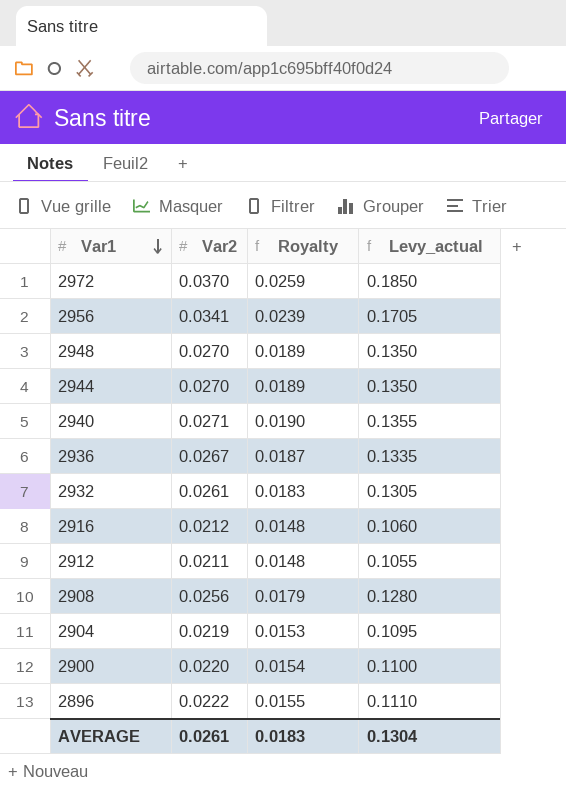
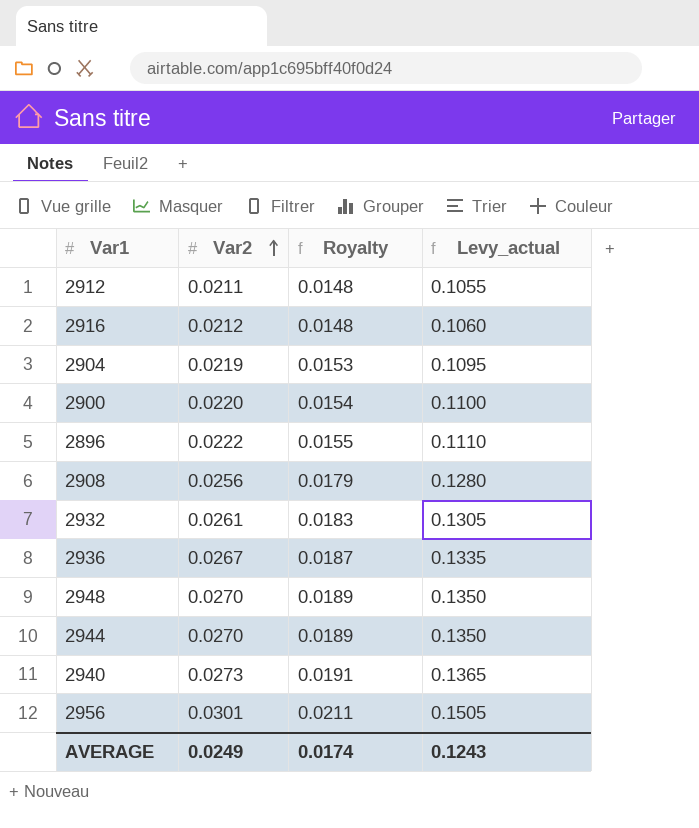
row order: Var1 descending -> Var2 ascending
row 2972: 0.0370 | 0.0259 | 0.1850 -> none
2940 | Var2: 0.0271 -> 0.0273
2940 | Royalty: 0.0190 -> 0.0191
2940 | Levy_actual: 0.1355 -> 0.1365
2956 | Var2: 0.0341 -> 0.0301
2956 | Royalty: 0.0239 -> 0.0211
2956 | Levy_actual: 0.1705 -> 0.1505
AVERAGE | Var2: 0.0261 -> 0.0249
AVERAGE | Royalty: 0.0183 -> 0.0174
AVERAGE | Levy_actual: 0.1304 -> 0.1243

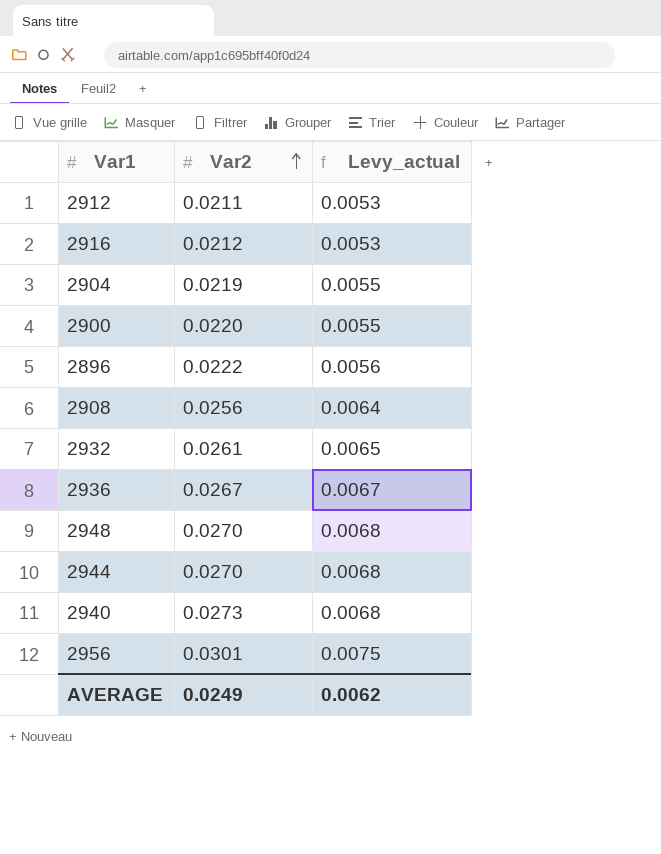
column Royalty | formula: [Var2] * 0.7 -> none
column Levy_actual | formula: [Var2] * 5 -> [Var2] * 0.25
AVERAGE | Levy_actual: 0.1243 -> 0.0062

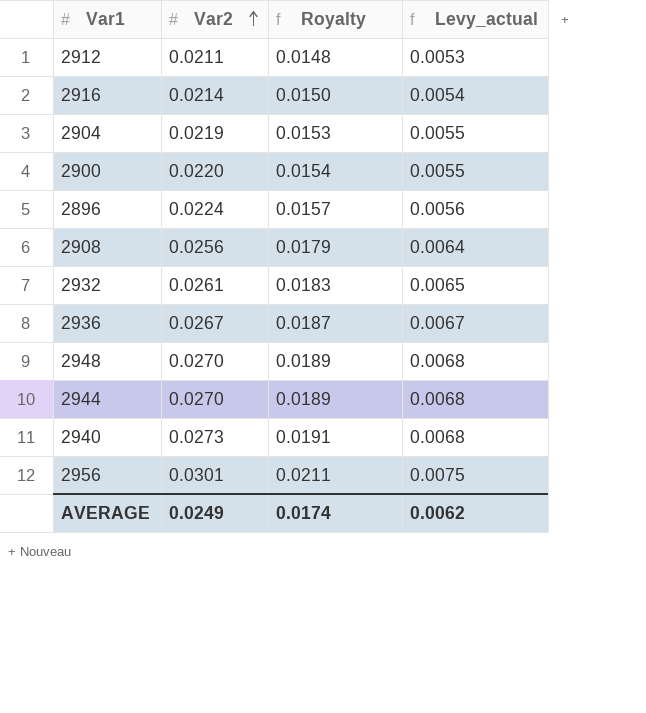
column Royalty | formula: none -> [Var2] * 0.7
2916 | Var2: 0.0212 -> 0.0214
2916 | Levy_actual: 0.0053 -> 0.0054
2896 | Var2: 0.0222 -> 0.0224

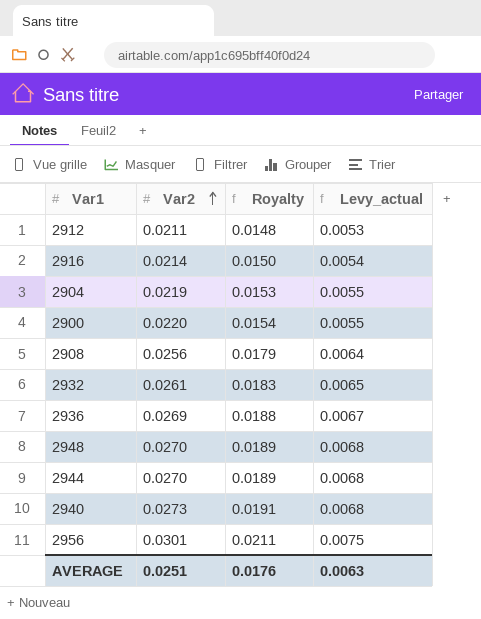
row 2896: 0.0224 | 0.0157 | 0.0056 -> none
2936 | Var2: 0.0267 -> 0.0269
2936 | Royalty: 0.0187 -> 0.0188
AVERAGE | Var2: 0.0249 -> 0.0251
AVERAGE | Royalty: 0.0174 -> 0.0176
AVERAGE | Levy_actual: 0.0062 -> 0.0063

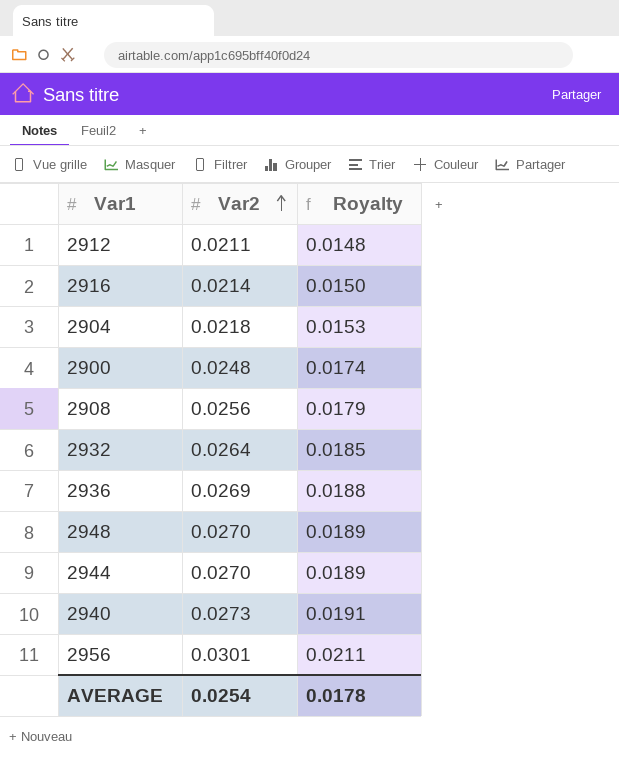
column Levy_actual | formula: [Var2] * 0.25 -> none
2904 | Var2: 0.0219 -> 0.0218
2900 | Var2: 0.0220 -> 0.0248
2900 | Royalty: 0.0154 -> 0.0174
2932 | Var2: 0.0261 -> 0.0264
2932 | Royalty: 0.0183 -> 0.0185
AVERAGE | Var2: 0.0251 -> 0.0254
AVERAGE | Royalty: 0.0176 -> 0.0178

